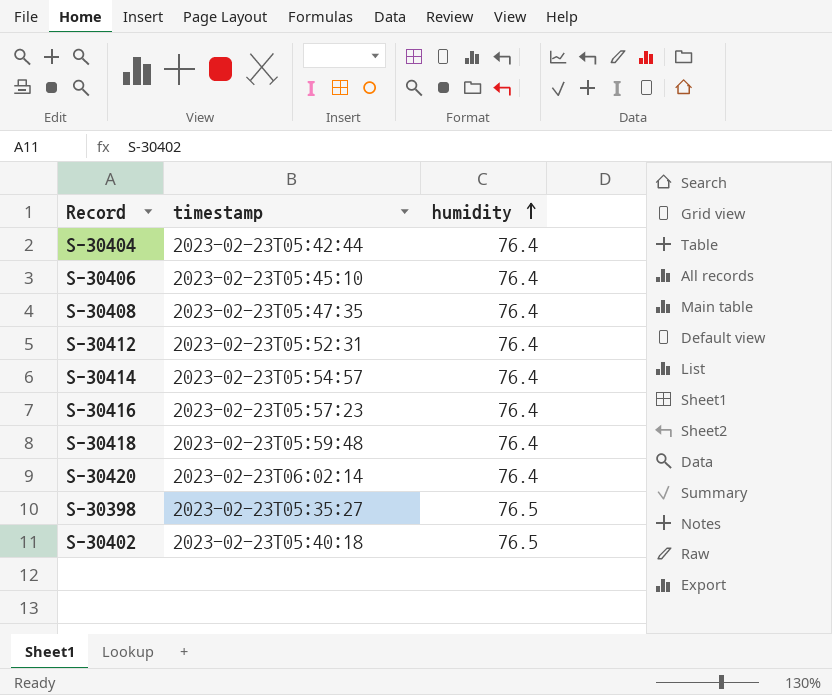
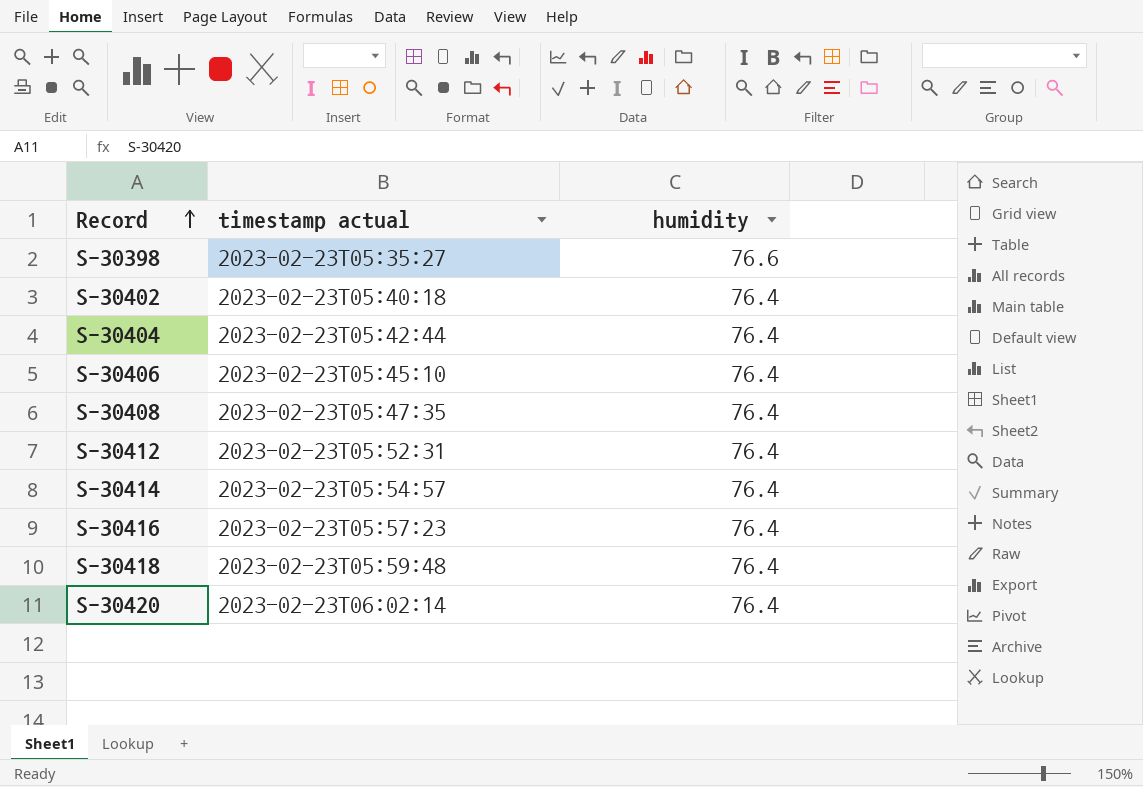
row order: humidity ascending -> Record ascending
column name: timestamp -> timestamp actual
S-30398 | humidity: 76.5 -> 76.6
S-30402 | humidity: 76.5 -> 76.4

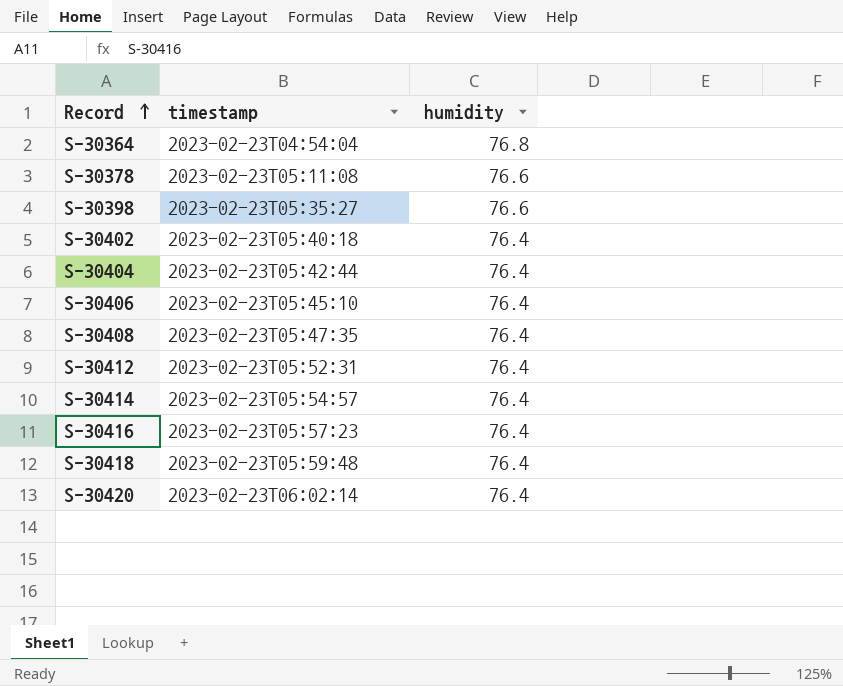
column name: timestamp actual -> timestamp
row S-30364: none -> 2023-02-23T04:54:04 | 76.8
row S-30378: none -> 2023-02-23T05:11:08 | 76.6

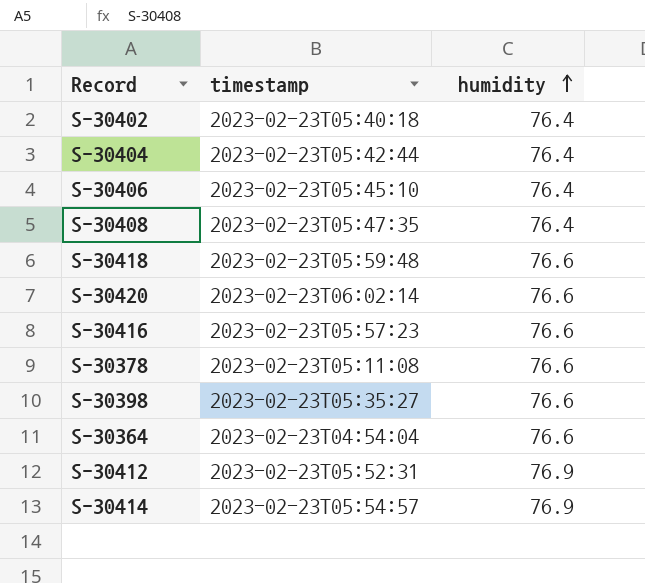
row order: Record ascending -> humidity ascending
S-30418 | humidity: 76.4 -> 76.6
S-30420 | humidity: 76.4 -> 76.6
S-30416 | humidity: 76.4 -> 76.6
S-30364 | humidity: 76.8 -> 76.6
S-30412 | humidity: 76.4 -> 76.9
S-30414 | humidity: 76.4 -> 76.9

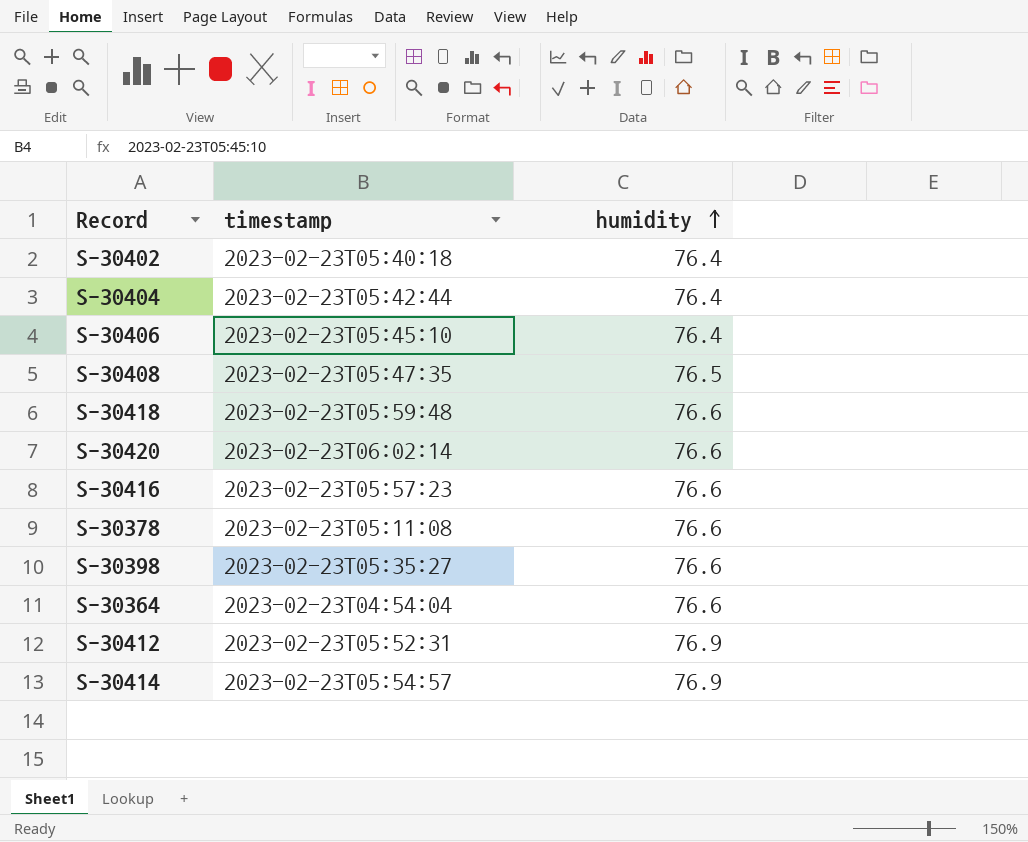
S-30408 | humidity: 76.4 -> 76.5

